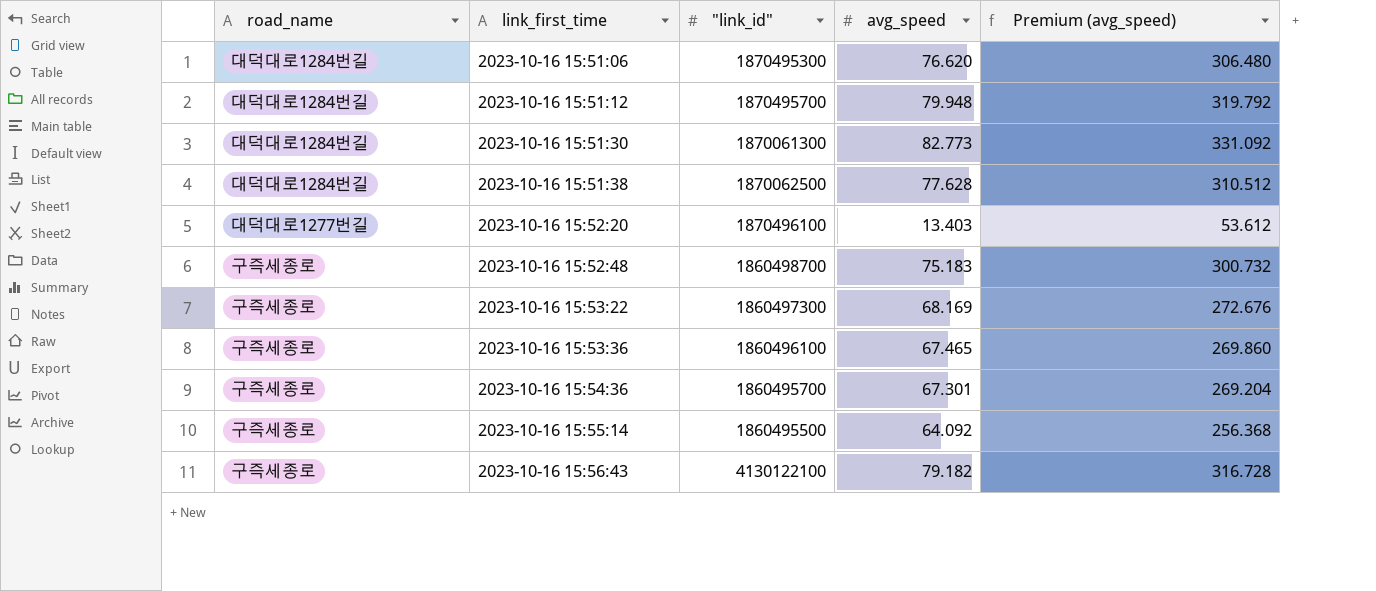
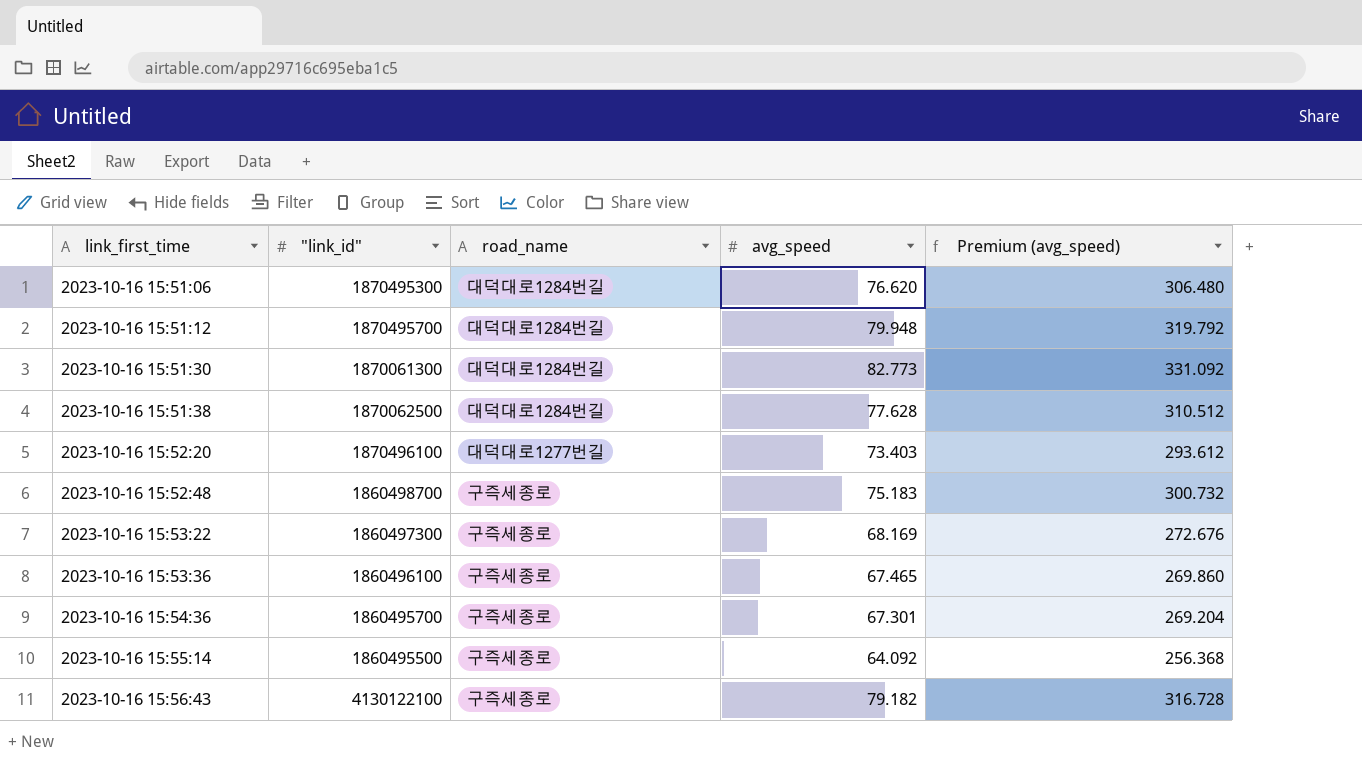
column road_name | position: 1 -> 3
2023-10-16 15:52:20 | avg_speed: 13.403 -> 73.403
2023-10-16 15:52:20 | Premium (avg_speed): 53.612 -> 293.612

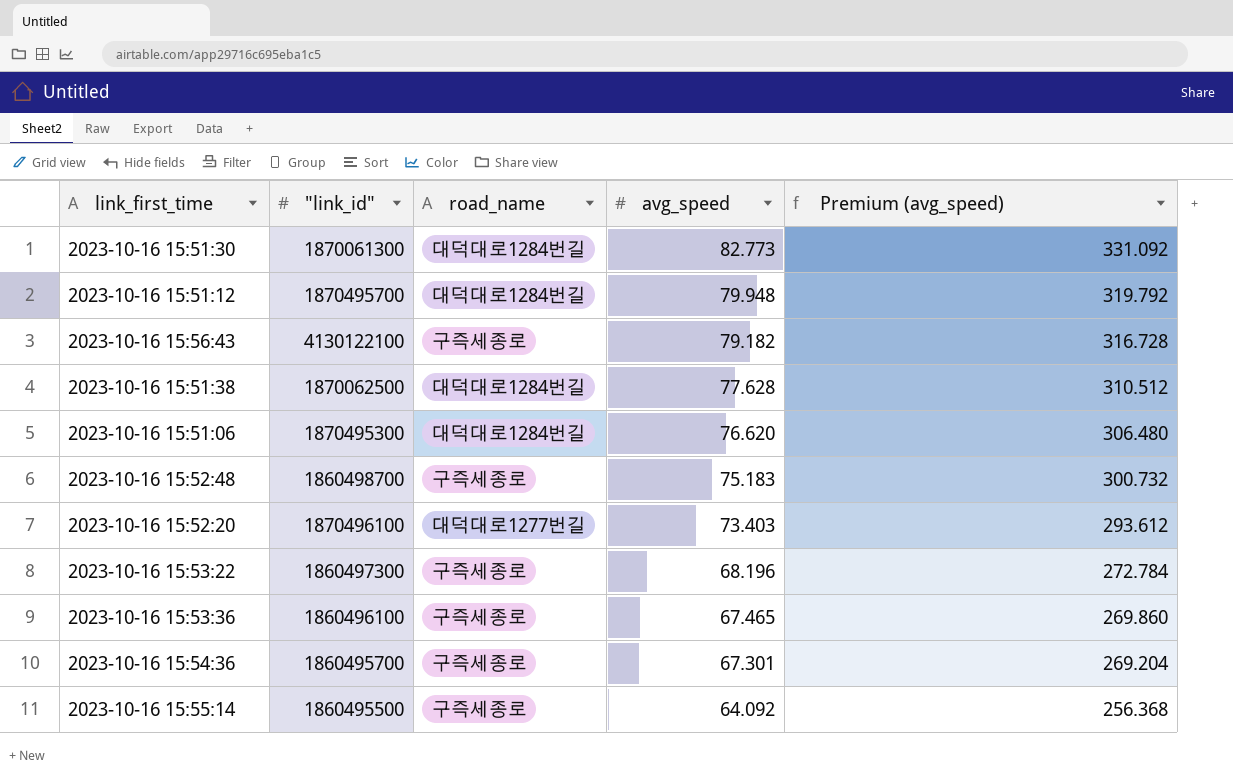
row order: link_first_time ascending -> avg_speed descending
2023-10-16 15:53:22 | avg_speed: 68.169 -> 68.196
2023-10-16 15:53:22 | Premium (avg_speed): 272.676 -> 272.784

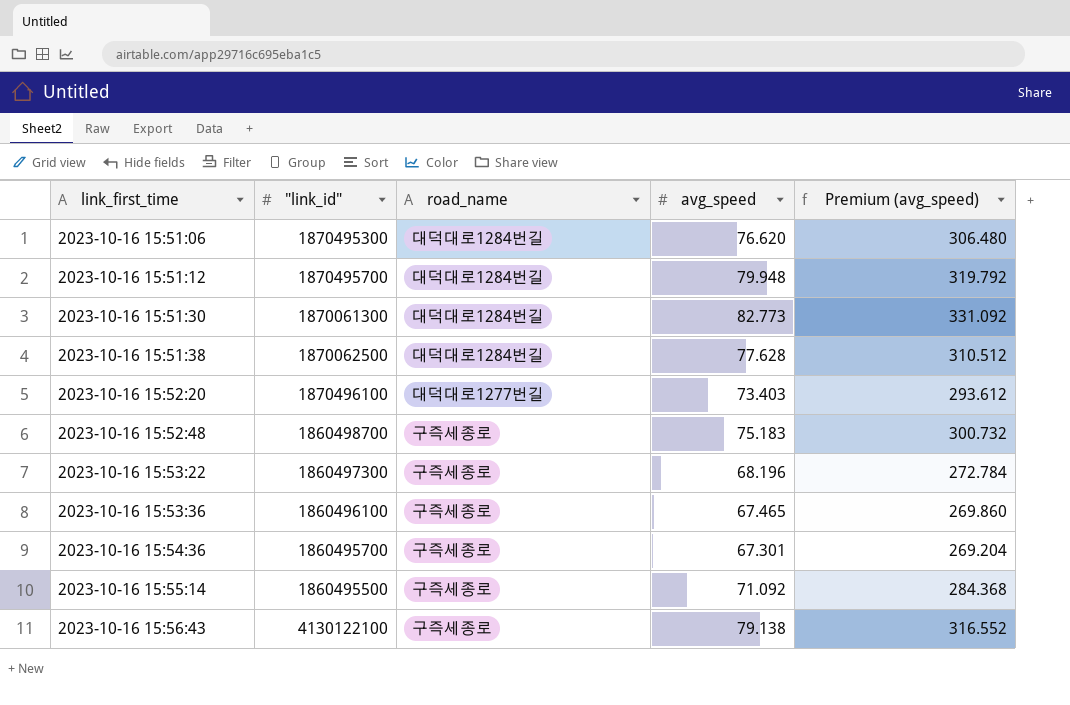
row order: avg_speed descending -> link_first_time ascending
2023-10-16 15:55:14 | avg_speed: 64.092 -> 71.092
2023-10-16 15:55:14 | Premium (avg_speed): 256.368 -> 284.368
2023-10-16 15:56:43 | avg_speed: 79.182 -> 79.138
2023-10-16 15:56:43 | Premium (avg_speed): 316.728 -> 316.552

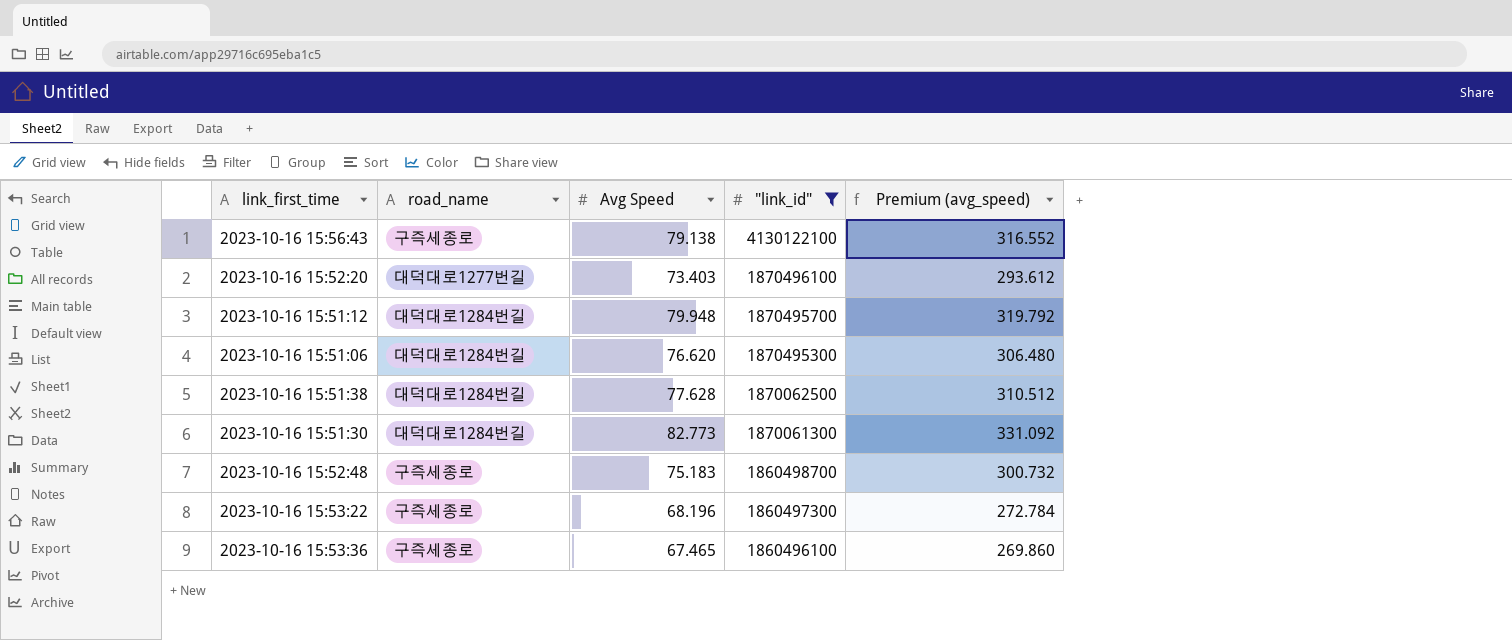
filter: none -> "link_id" >= 1860496100
row order: link_first_time ascending -> "link_id" descending
column name: avg_speed -> Avg Speed
column "link_id" | position: 2 -> 4

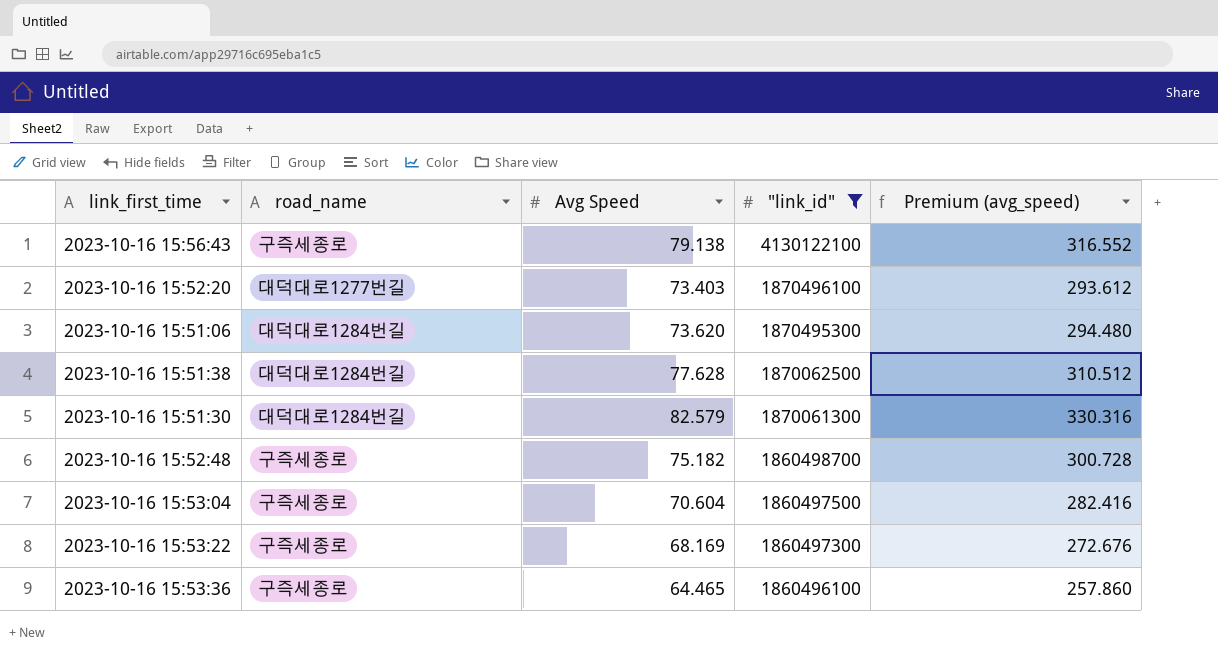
row 2023-10-16 15:51:12: 대덕대로1284번길 | 79.948 | 1870495700 | 319.792 -> none
2023-10-16 15:51:06 | Avg Speed: 76.620 -> 73.620
2023-10-16 15:51:06 | Premium (avg_speed): 306.480 -> 294.480
2023-10-16 15:51:30 | Avg Speed: 82.773 -> 82.579
2023-10-16 15:51:30 | Premium (avg_speed): 331.092 -> 330.316
2023-10-16 15:52:48 | Avg Speed: 75.183 -> 75.182
2023-10-16 15:52:48 | Premium (avg_speed): 300.732 -> 300.728
row 2023-10-16 15:53:04: none -> 구즉세종로 | 70.604 | 1860497500 | 282.416
2023-10-16 15:53:22 | Avg Speed: 68.196 -> 68.169
2023-10-16 15:53:22 | Premium (avg_speed): 272.784 -> 272.676
2023-10-16 15:53:36 | Avg Speed: 67.465 -> 64.465
2023-10-16 15:53:36 | Premium (avg_speed): 269.860 -> 257.860

